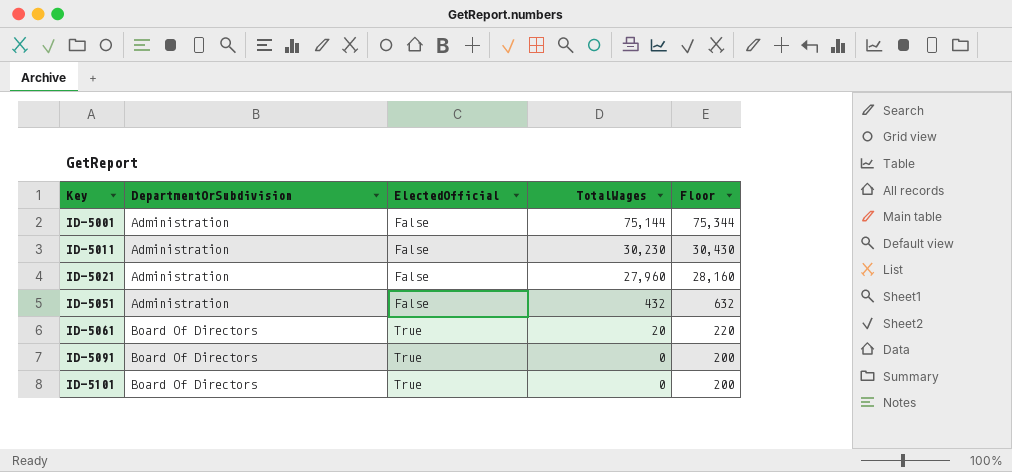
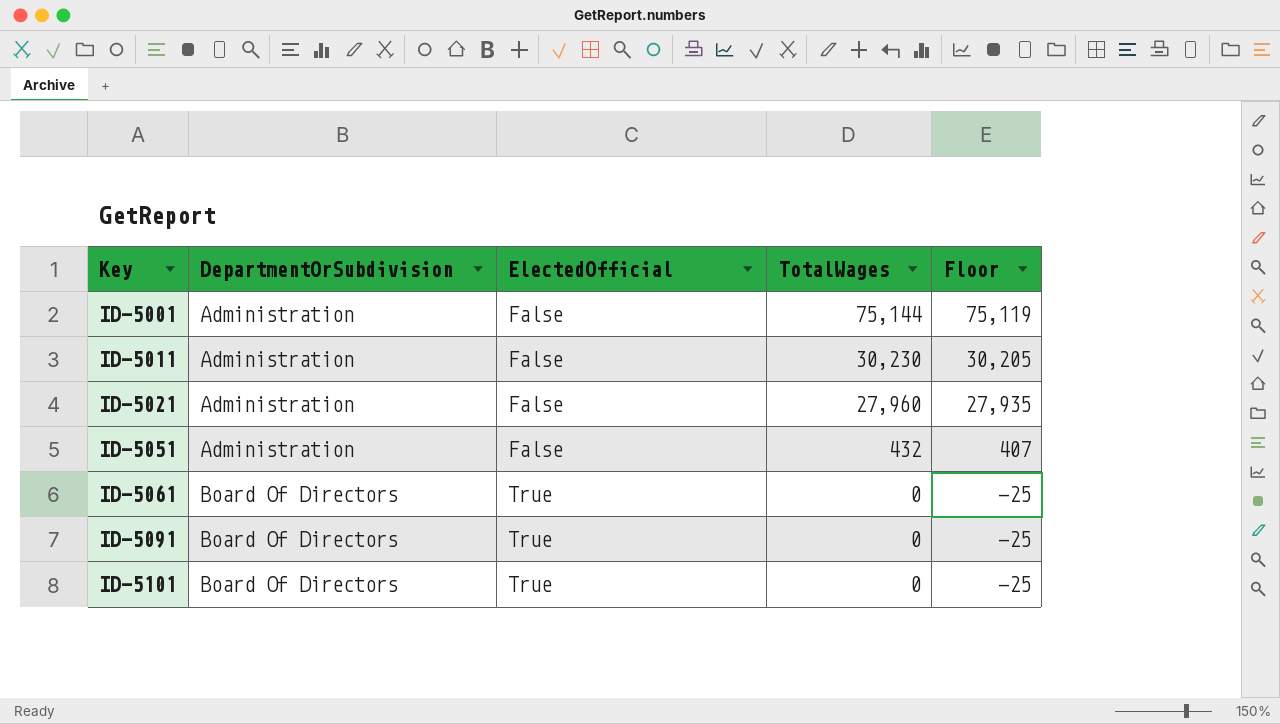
column Floor | formula: [TotalWages] + 200 -> [TotalWages] - 25
ID-5061 | TotalWages: 20 -> 0

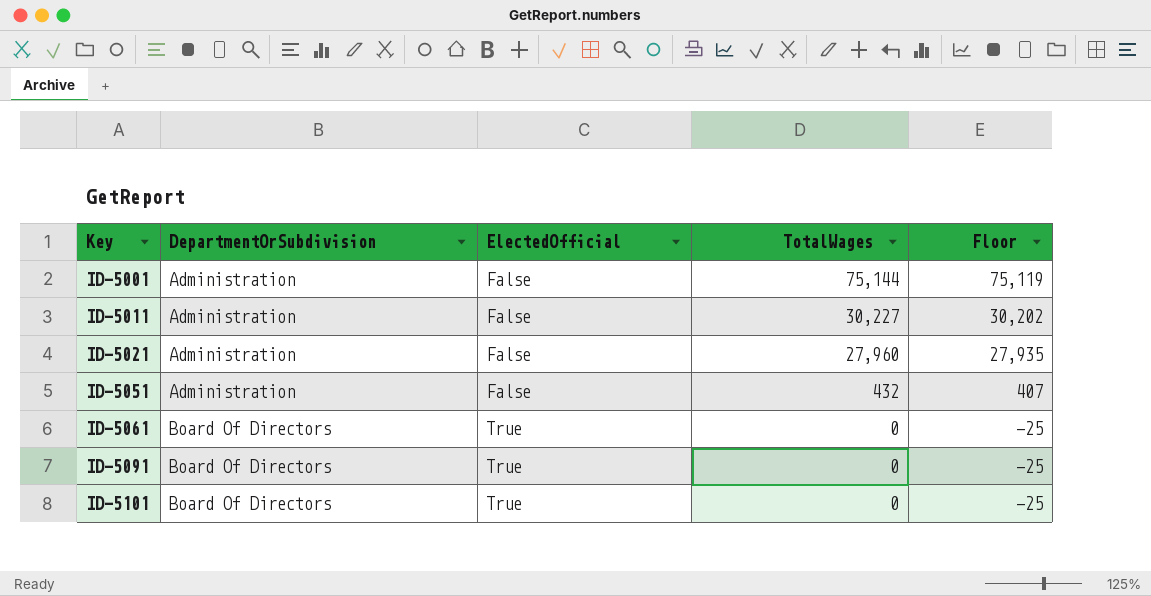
ID-5011 | TotalWages: 30,230 -> 30,227
ID-5011 | Floor: 30,205 -> 30,202

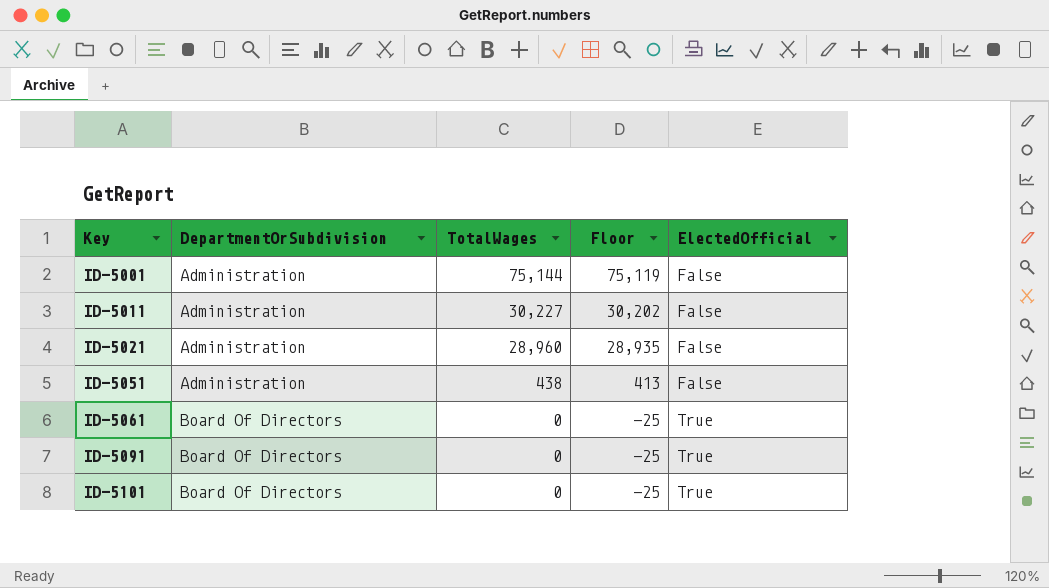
column ElectedOfficial | position: 3 -> 5
ID-5021 | TotalWages: 27,960 -> 28,960
ID-5021 | Floor: 27,935 -> 28,935
ID-5051 | TotalWages: 432 -> 438
ID-5051 | Floor: 407 -> 413

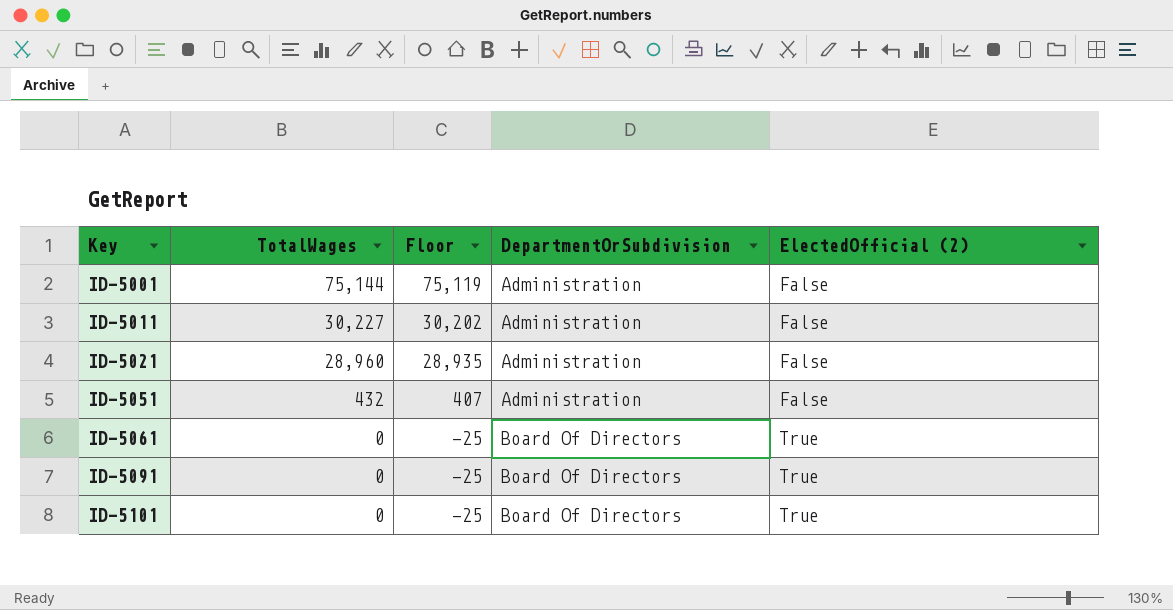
column DepartmentOrSubdivision | position: 2 -> 4
column name: ElectedOfficial -> ElectedOfficial (2)
ID-5051 | TotalWages: 438 -> 432
ID-5051 | Floor: 413 -> 407

